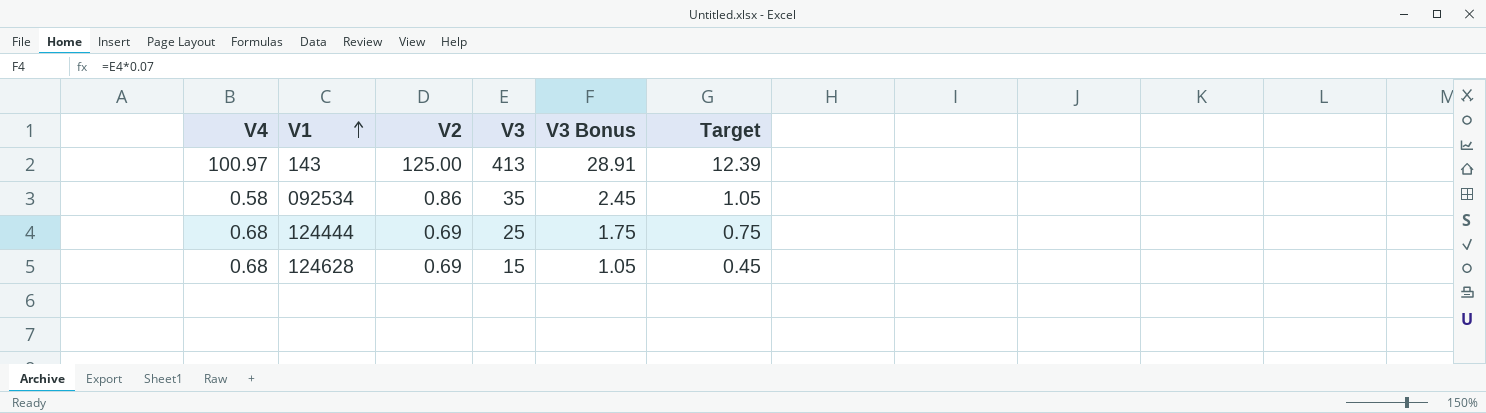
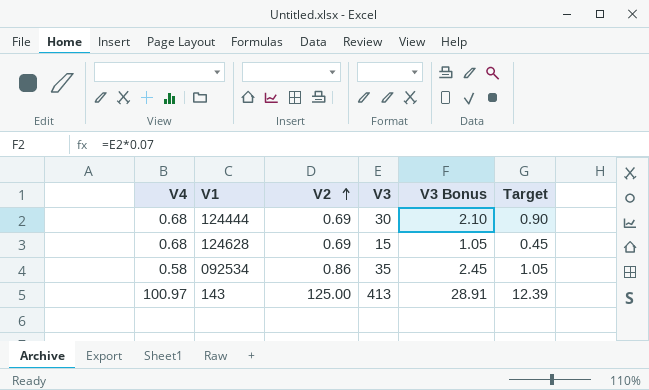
row order: V1 ascending -> V2 ascending
124444 | V3: 25 -> 30
124444 | V3 Bonus: 1.75 -> 2.10
124444 | Target: 0.75 -> 0.90

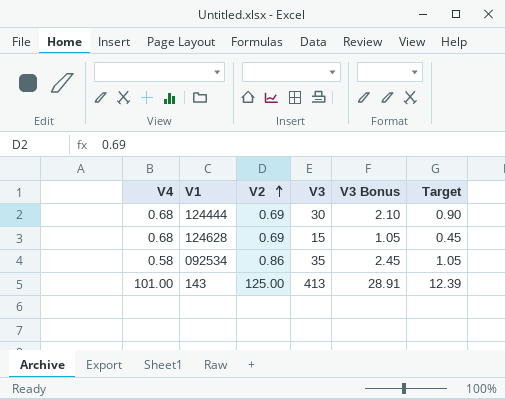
143 | V4: 100.97 -> 101.00

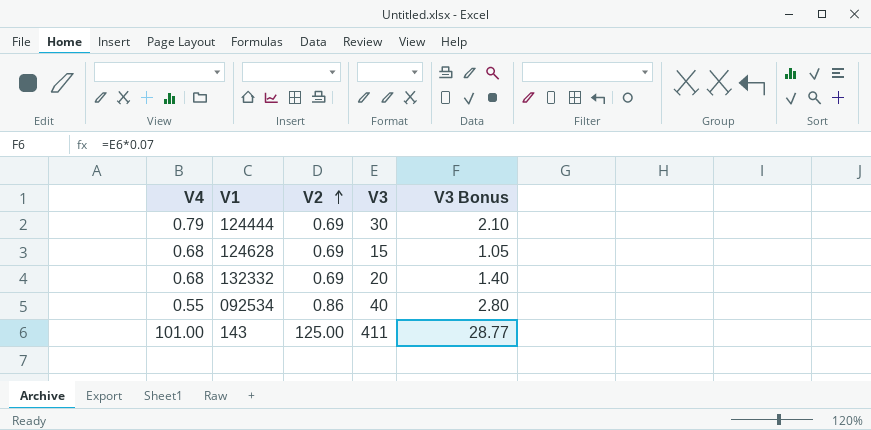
column Target | formula: [V3] * 0.03 -> none
124444 | V4: 0.68 -> 0.79
row 132332: none -> 0.68 | 0.69 | 20 | 1.40
092534 | V4: 0.58 -> 0.55
092534 | V3: 35 -> 40
092534 | V3 Bonus: 2.45 -> 2.80
143 | V3: 413 -> 411
143 | V3 Bonus: 28.91 -> 28.77

